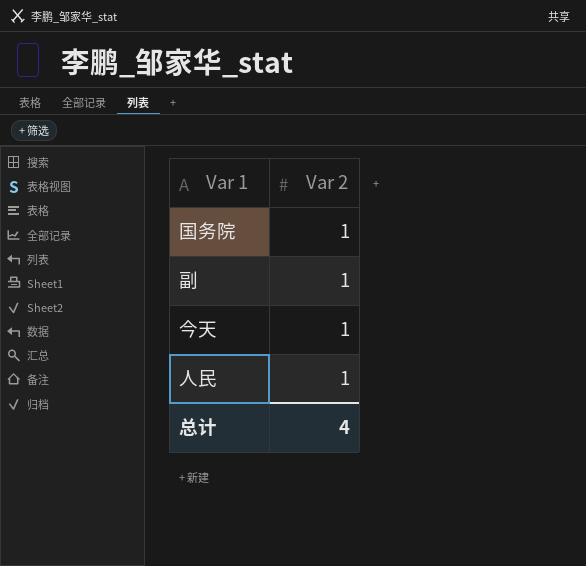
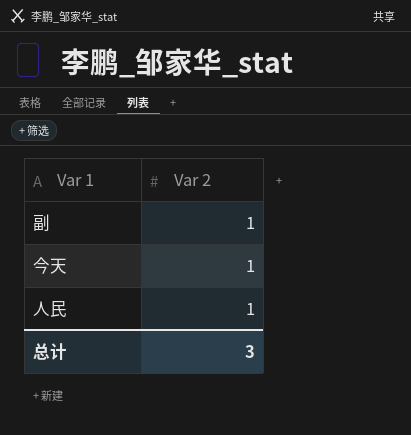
row 国务院: 1 -> none
总计 | Var 2: 4 -> 3

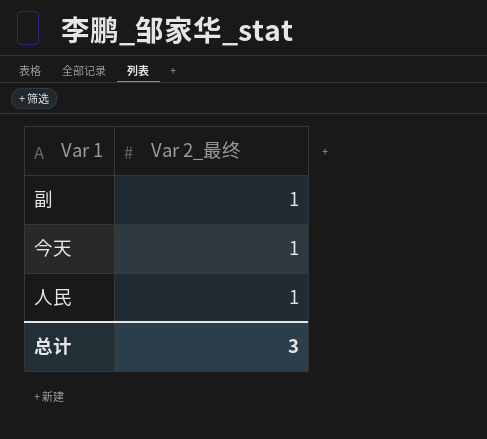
column name: Var 2 -> Var 2_最终

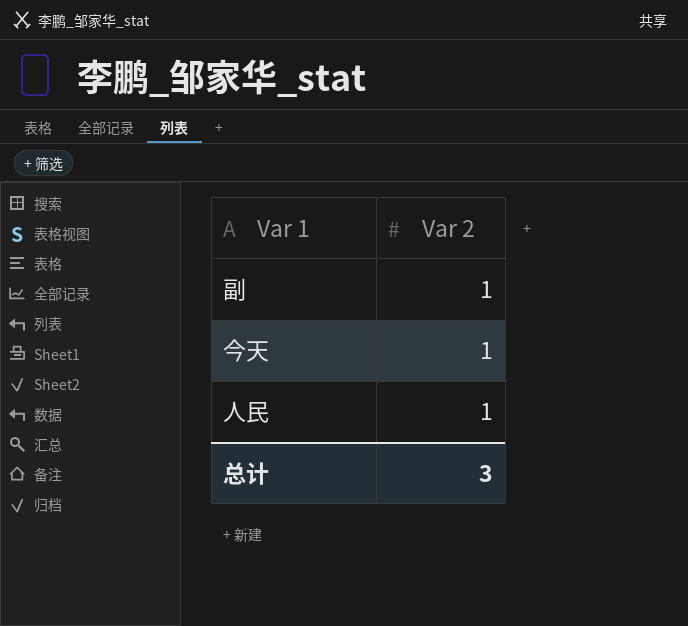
column name: Var 2_最终 -> Var 2

